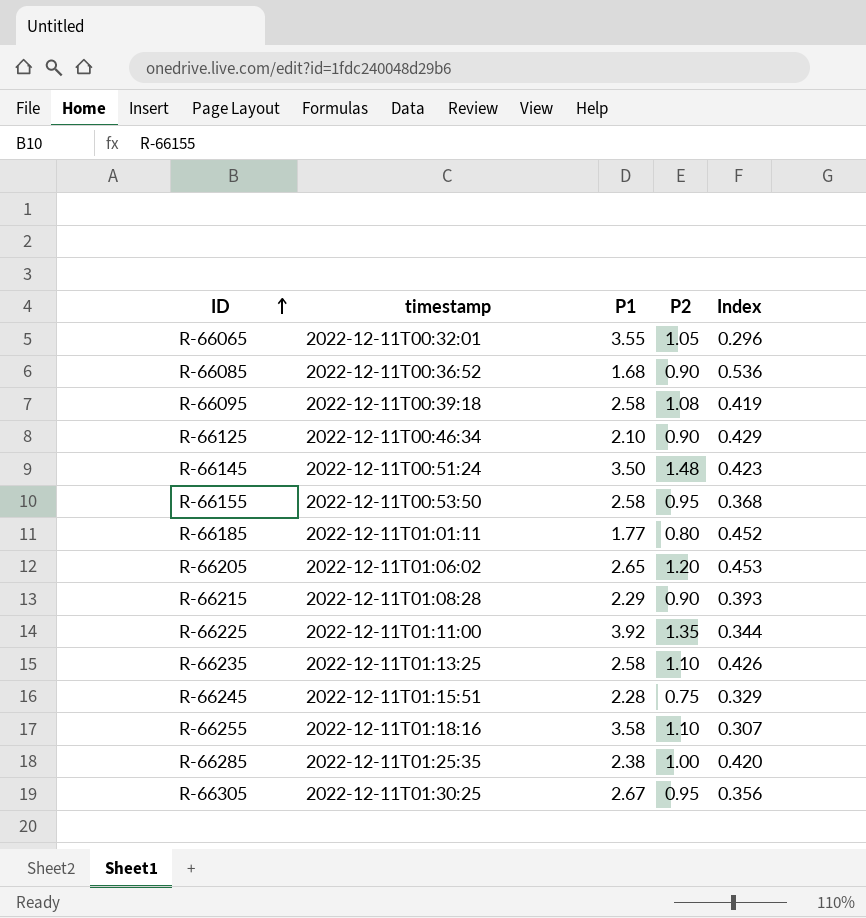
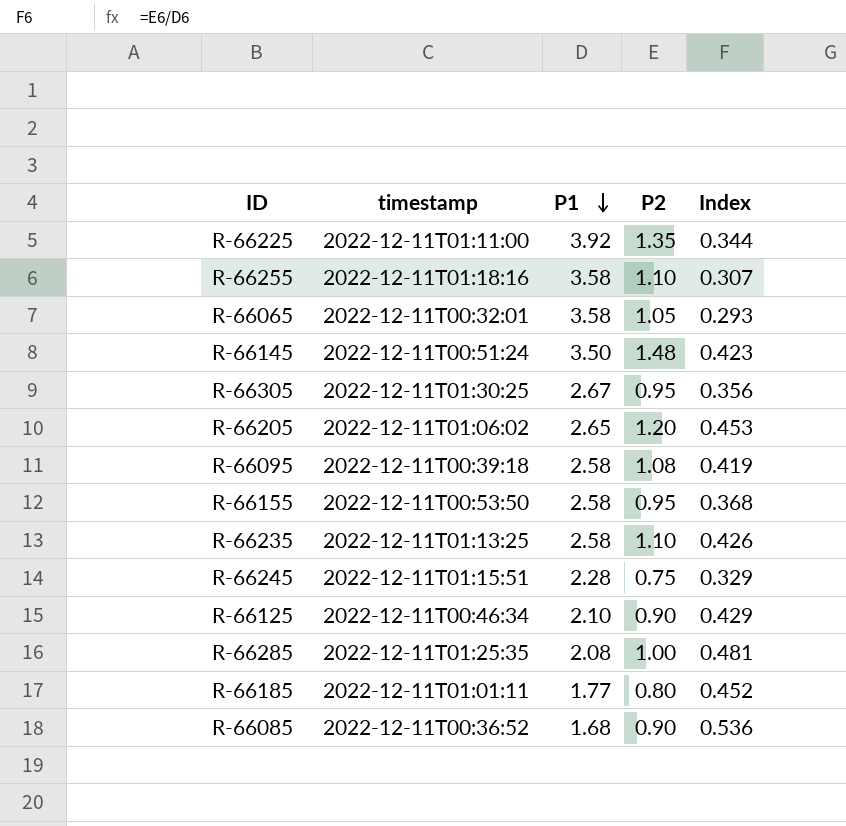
row order: ID ascending -> P1 descending
row R-66215: 2022-12-11T01:08:28 | 2.29 | 0.90 | 0.393 -> none
R-66065 | P1: 3.55 -> 3.58
R-66065 | Index: 0.296 -> 0.293
R-66285 | P1: 2.38 -> 2.08
R-66285 | Index: 0.420 -> 0.481

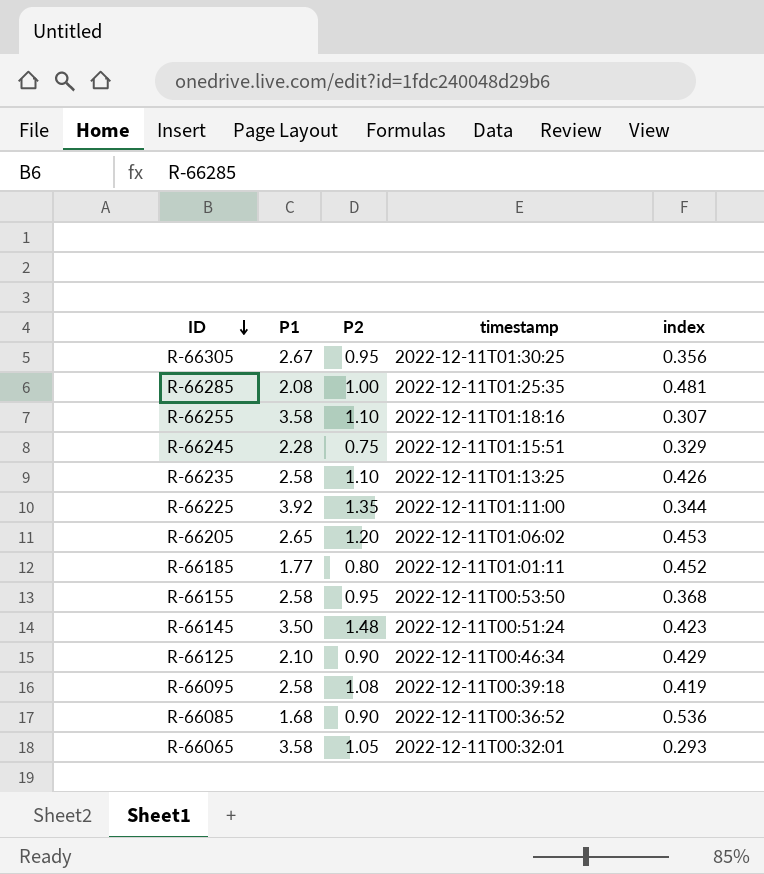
row order: P1 descending -> ID descending
column timestamp | position: 2 -> 4
column name: Index -> index

